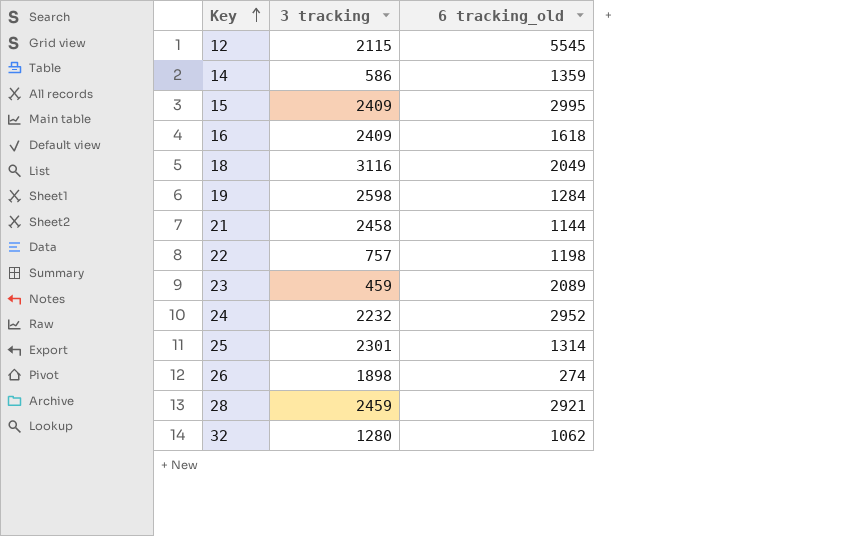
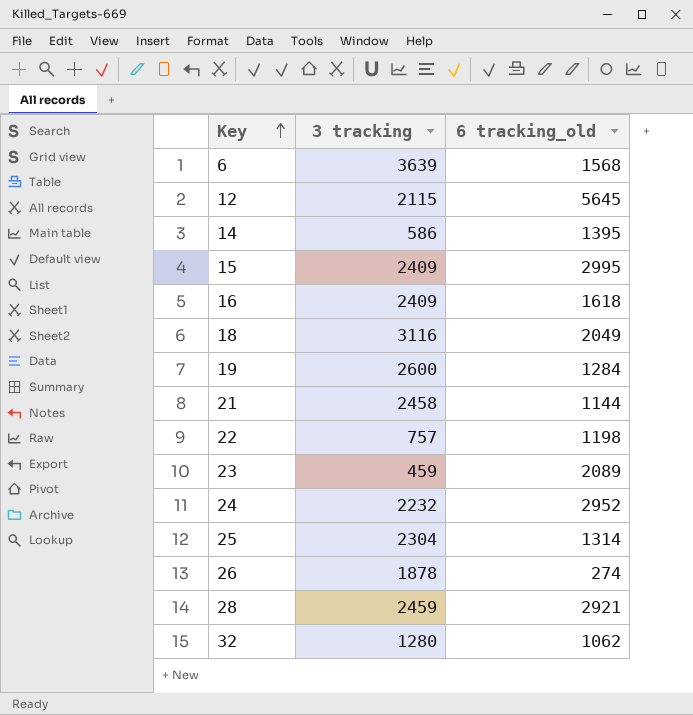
row 6: none -> 3639 | 1568
12 | 6 tracking_old: 5545 -> 5645
14 | 6 tracking_old: 1359 -> 1395
19 | 3 tracking: 2598 -> 2600
25 | 3 tracking: 2301 -> 2304
26 | 3 tracking: 1898 -> 1878

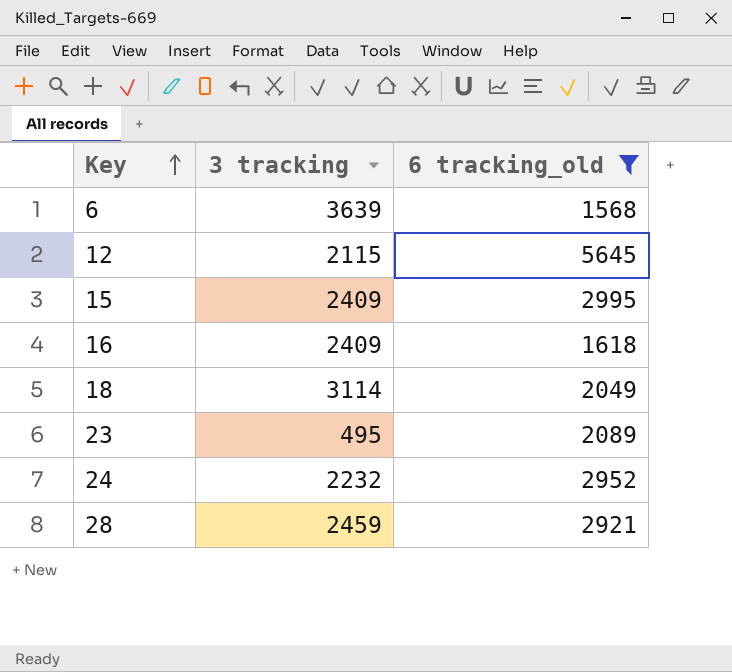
filter: none -> 6 tracking_old >= 1568
18 | 3 tracking: 3116 -> 3114
23 | 3 tracking: 459 -> 495

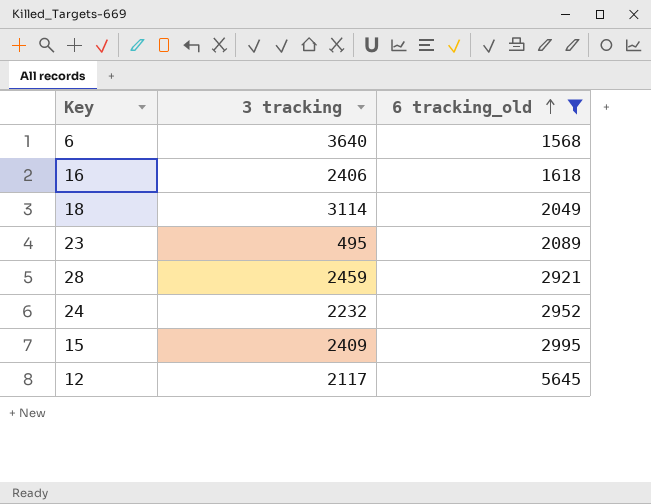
row order: Key ascending -> 6 tracking_old ascending
6 | 3 tracking: 3639 -> 3640
16 | 3 tracking: 2409 -> 2406
12 | 3 tracking: 2115 -> 2117

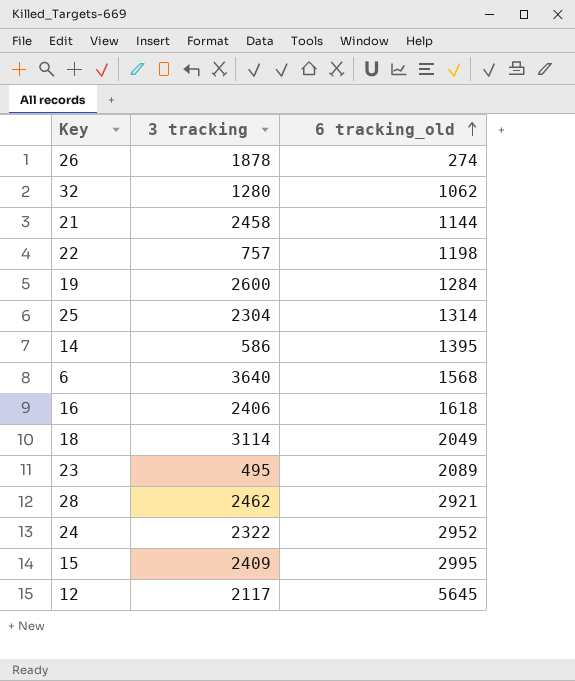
filter: 6 tracking_old >= 1568 -> none
28 | 3 tracking: 2459 -> 2462
24 | 3 tracking: 2232 -> 2322

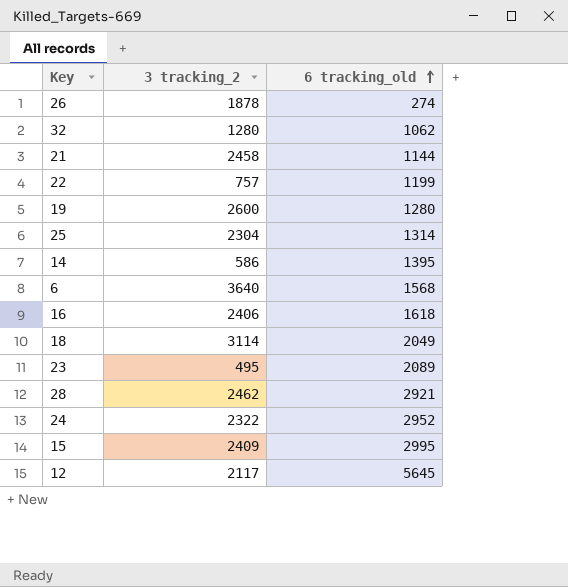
column name: 3 tracking -> 3 tracking_2
22 | 6 tracking_old: 1198 -> 1199
19 | 6 tracking_old: 1284 -> 1280

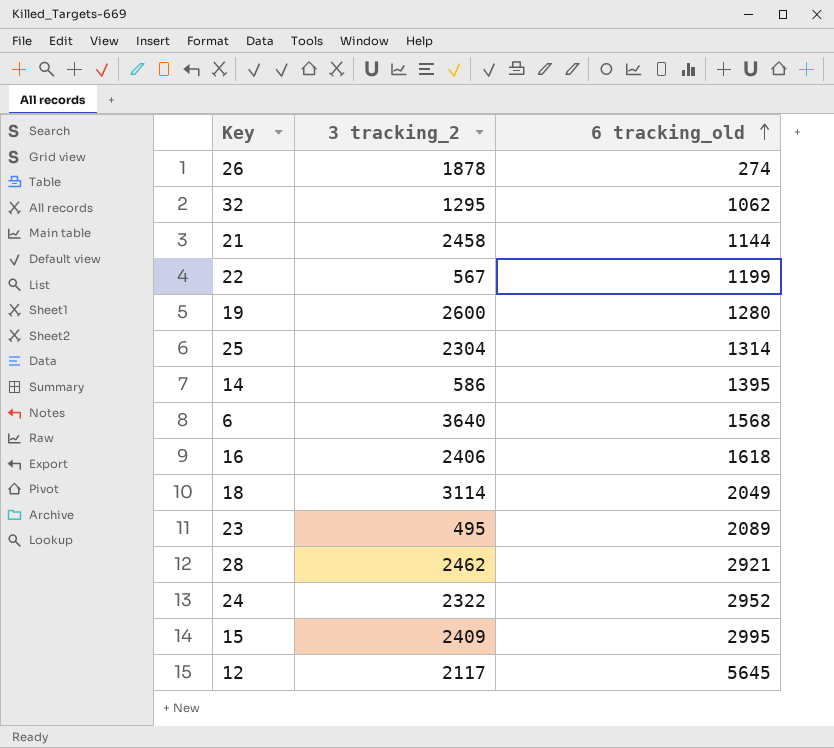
32 | 3 tracking_2: 1280 -> 1295
22 | 3 tracking_2: 757 -> 567

